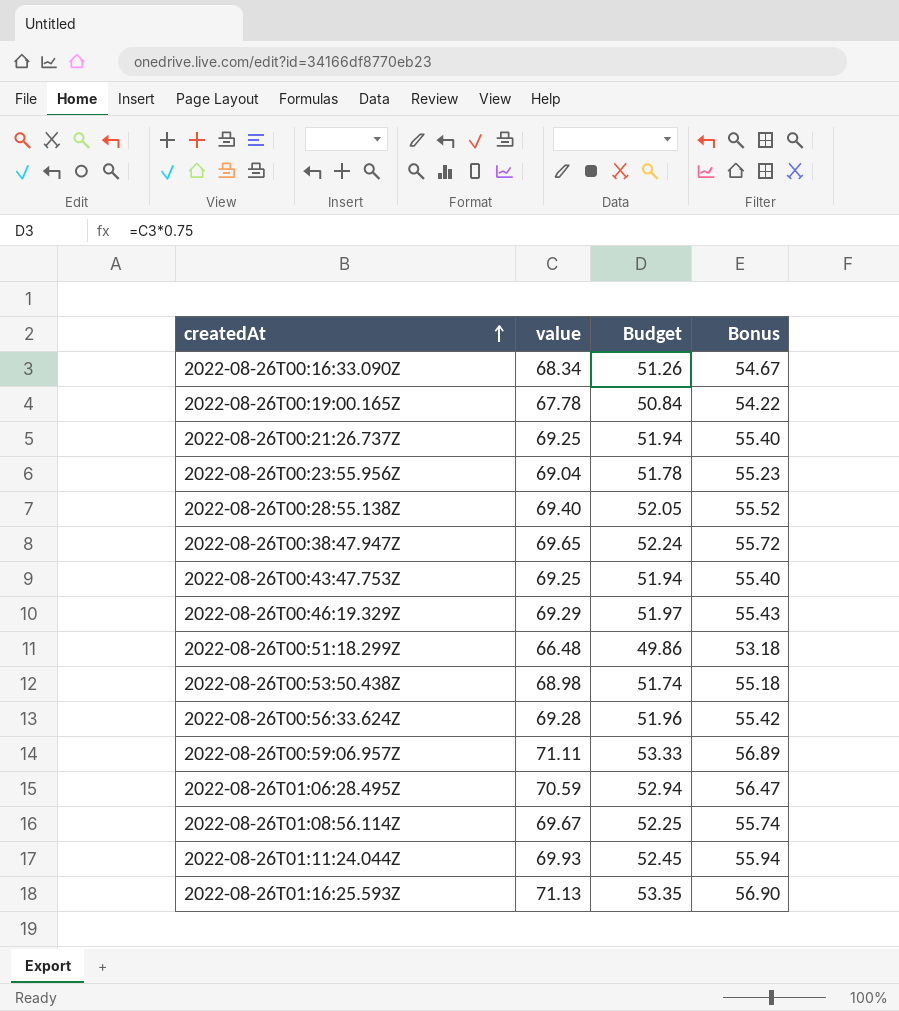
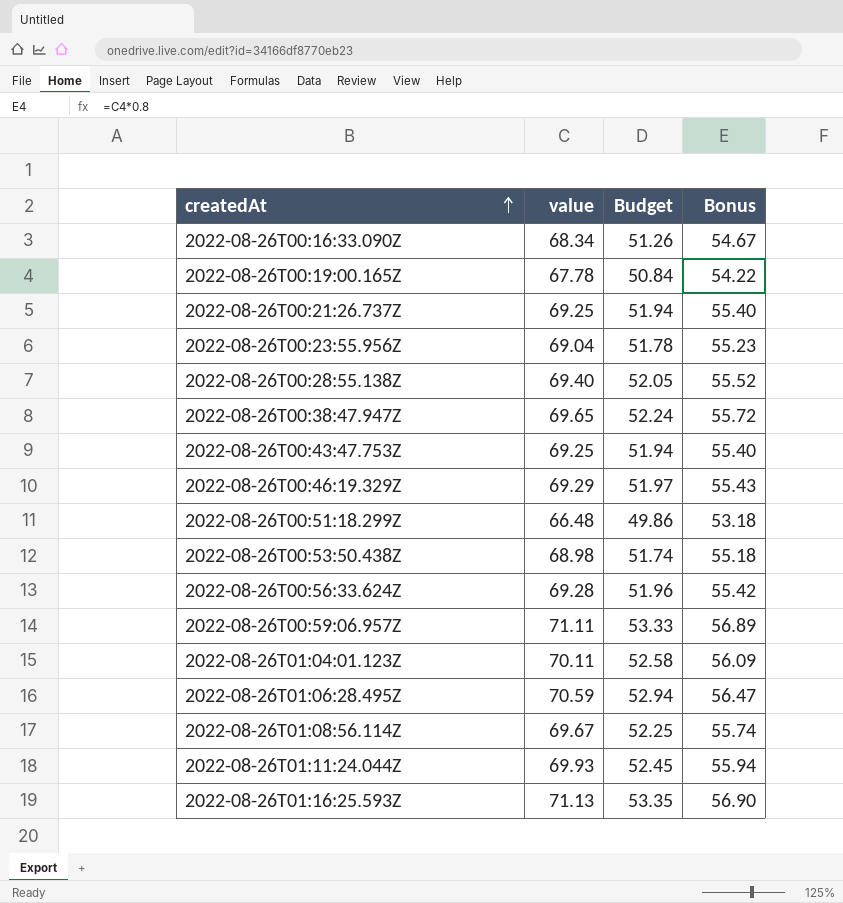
row 2022-08-26T01:04:01.123Z: none -> 70.11 | 52.58 | 56.09

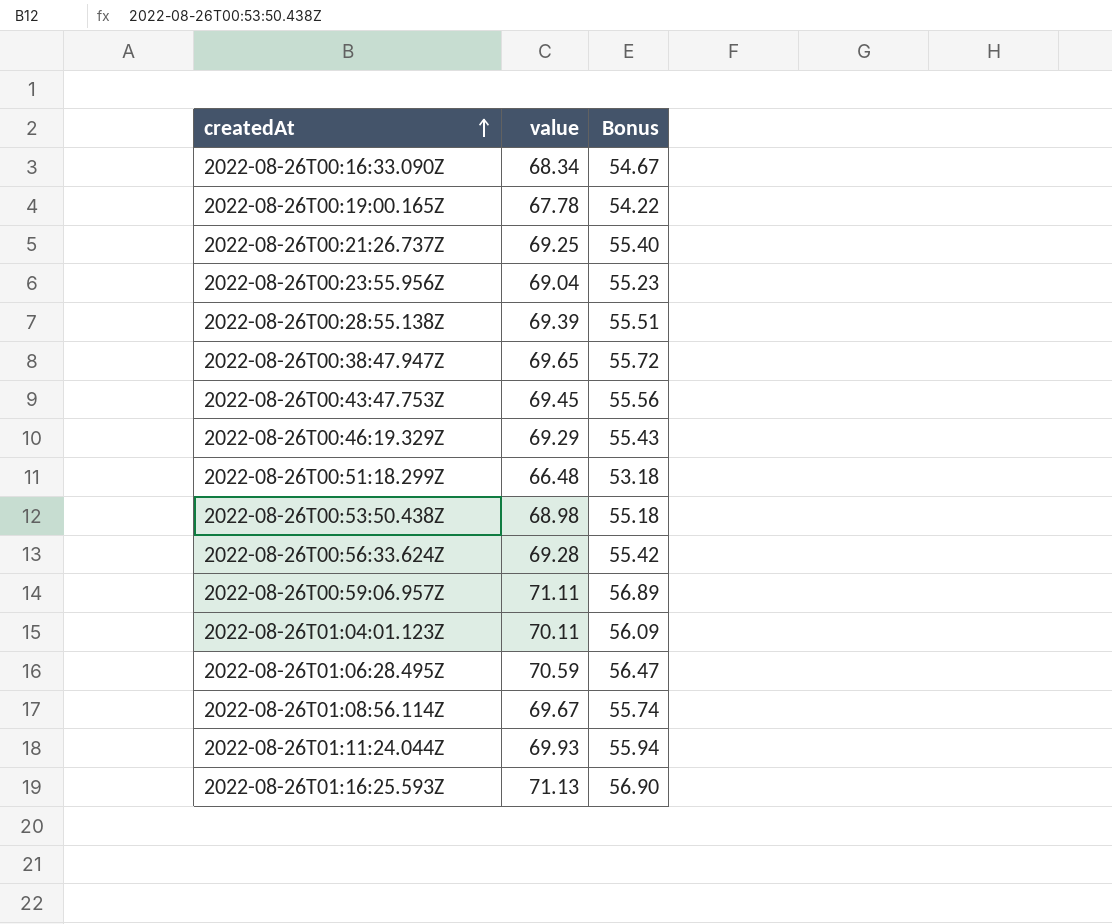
column Budget | formula: [value] * 0.75 -> none
2022-08-26T00:28:55.138Z | value: 69.40 -> 69.39
2022-08-26T00:28:55.138Z | Bonus: 55.52 -> 55.51
2022-08-26T00:43:47.753Z | value: 69.25 -> 69.45
2022-08-26T00:43:47.753Z | Bonus: 55.40 -> 55.56

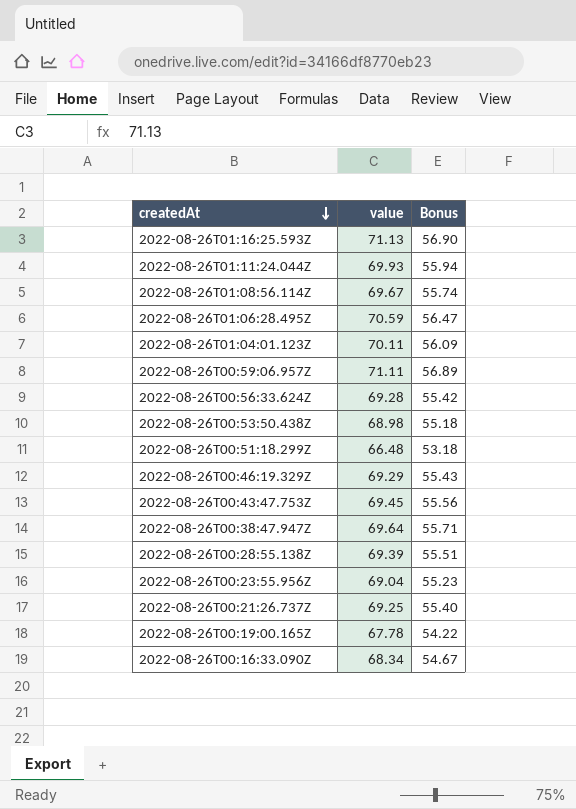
row order: createdAt ascending -> createdAt descending
2022-08-26T00:38:47.947Z | value: 69.65 -> 69.64
2022-08-26T00:38:47.947Z | Bonus: 55.72 -> 55.71

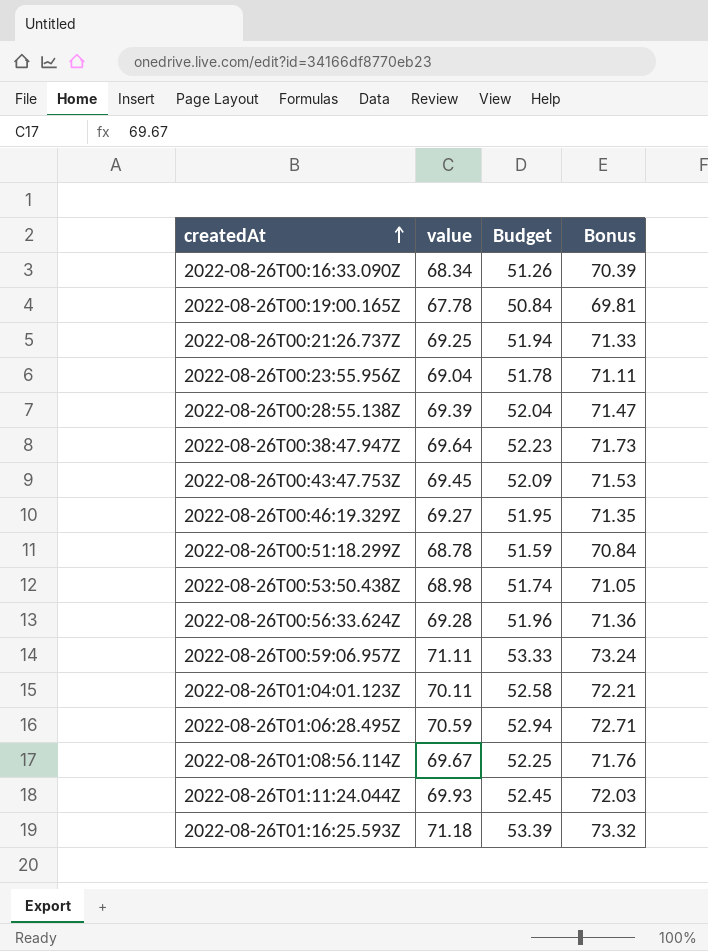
row order: createdAt descending -> createdAt ascending
column Budget | formula: none -> [value] * 0.75
column Bonus | formula: [value] * 0.8 -> [value] * 1.03
2022-08-26T00:46:19.329Z | value: 69.29 -> 69.27
2022-08-26T00:51:18.299Z | value: 66.48 -> 68.78
2022-08-26T01:16:25.593Z | value: 71.13 -> 71.18

